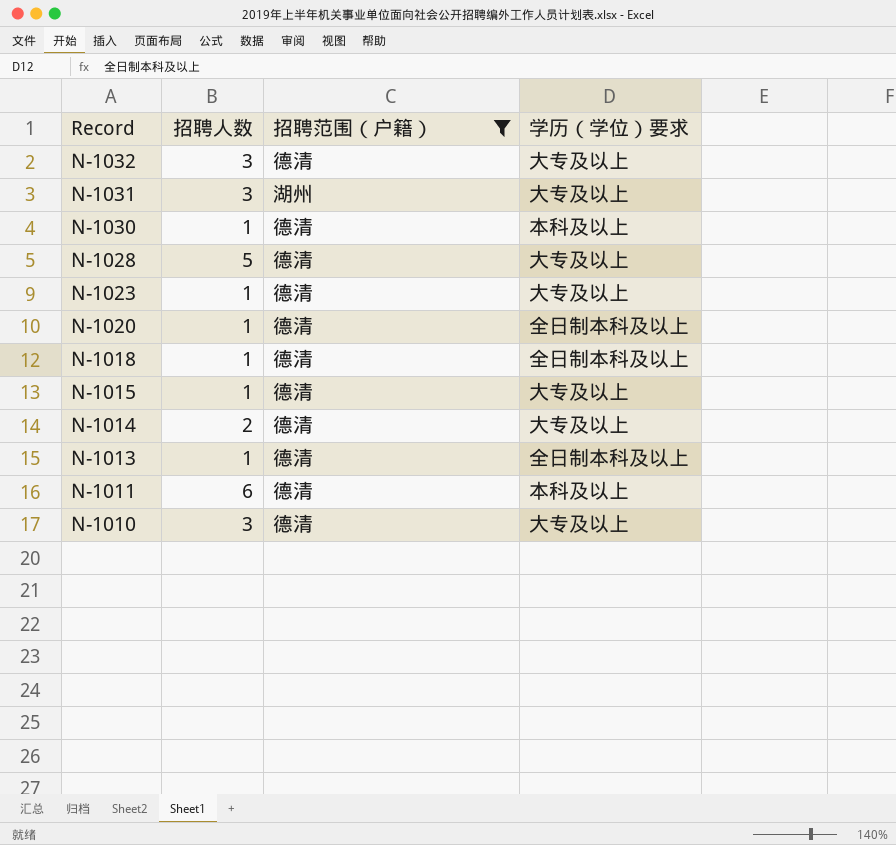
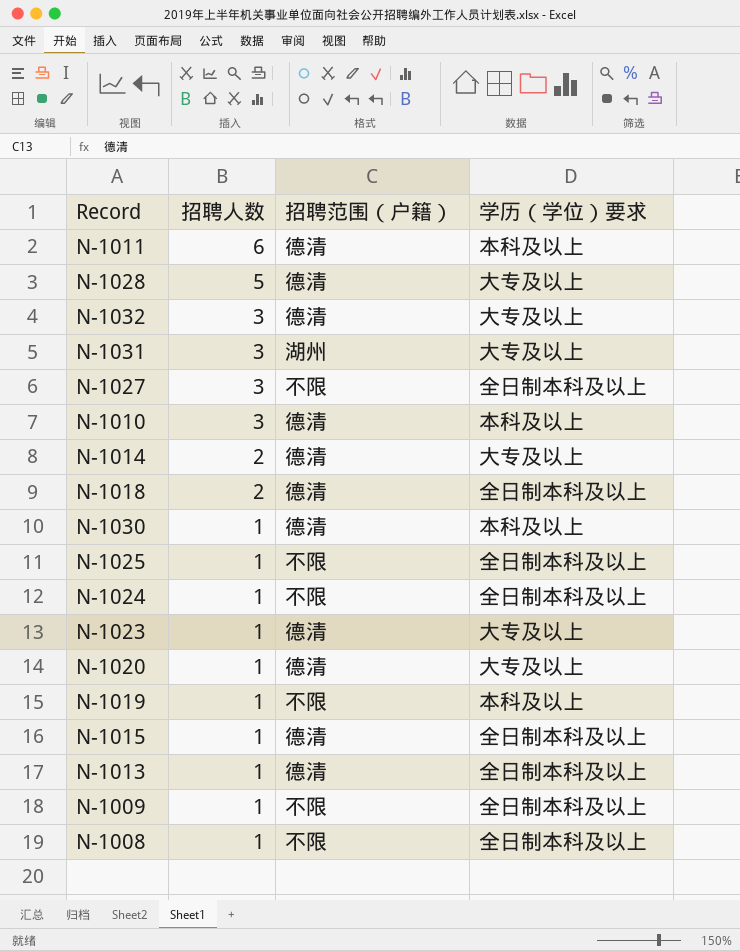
filter: 招聘范围（户籍） != 不限 -> none
row order: Record descending -> 招聘人数 descending
N-1010 | 学历（学位）要求: 大专及以上 -> 本科及以上
N-1018 | 招聘人数: 1 -> 2
N-1020 | 学历（学位）要求: 全日制本科及以上 -> 大专及以上
N-1015 | 学历（学位）要求: 大专及以上 -> 全日制本科及以上

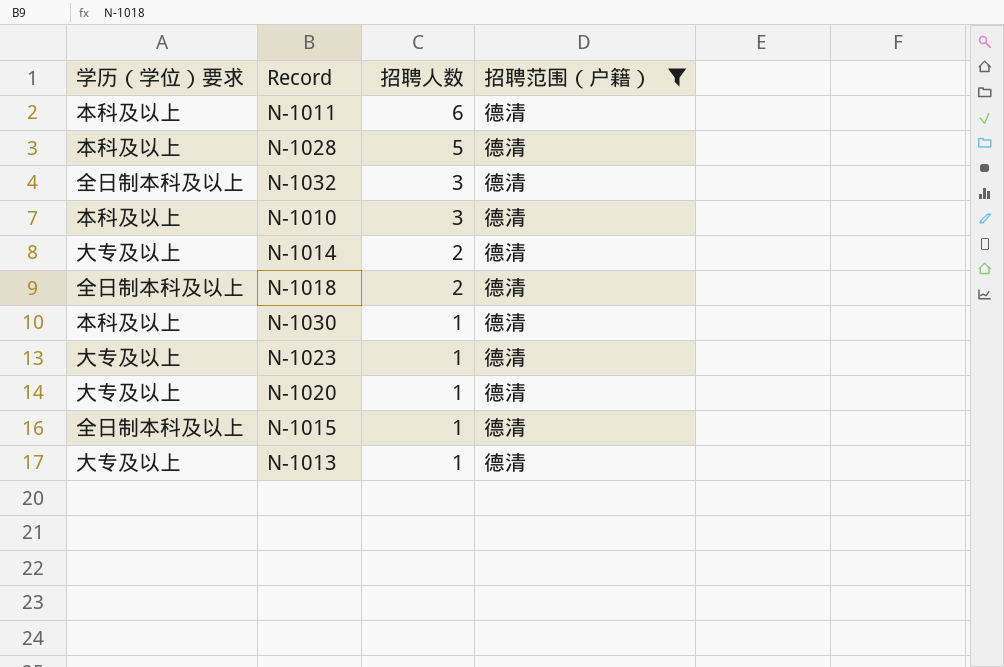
filter: none -> 招聘范围（户籍） = 德清
column 学历（学位）要求 | position: 4 -> 1
N-1028 | 学历（学位）要求: 大专及以上 -> 本科及以上
N-1032 | 学历（学位）要求: 大专及以上 -> 全日制本科及以上
N-1013 | 学历（学位）要求: 全日制本科及以上 -> 大专及以上

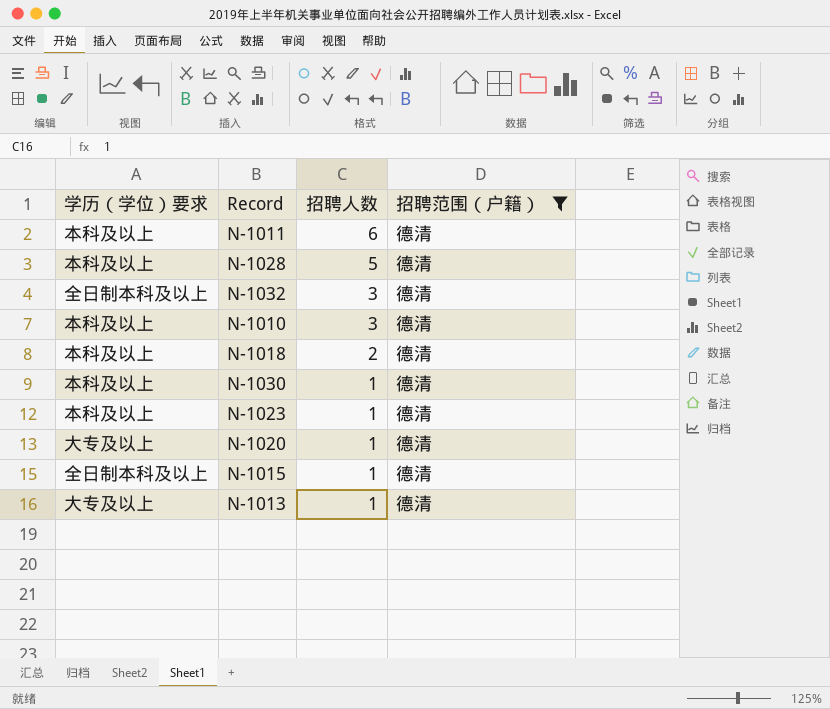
row N-1014: 大专及以上 | 2 | 德清 -> none
N-1018 | 学历（学位）要求: 全日制本科及以上 -> 本科及以上
N-1023 | 学历（学位）要求: 大专及以上 -> 本科及以上

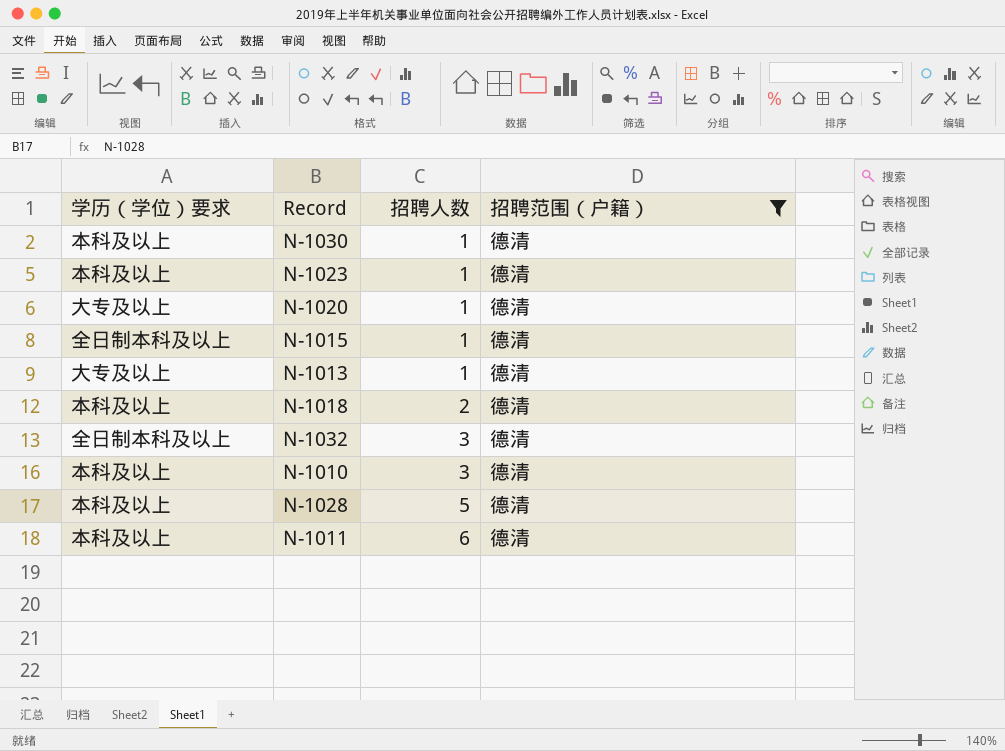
row order: 招聘人数 descending -> 招聘人数 ascending

